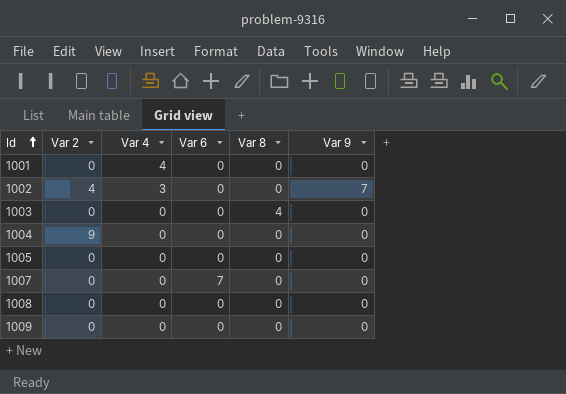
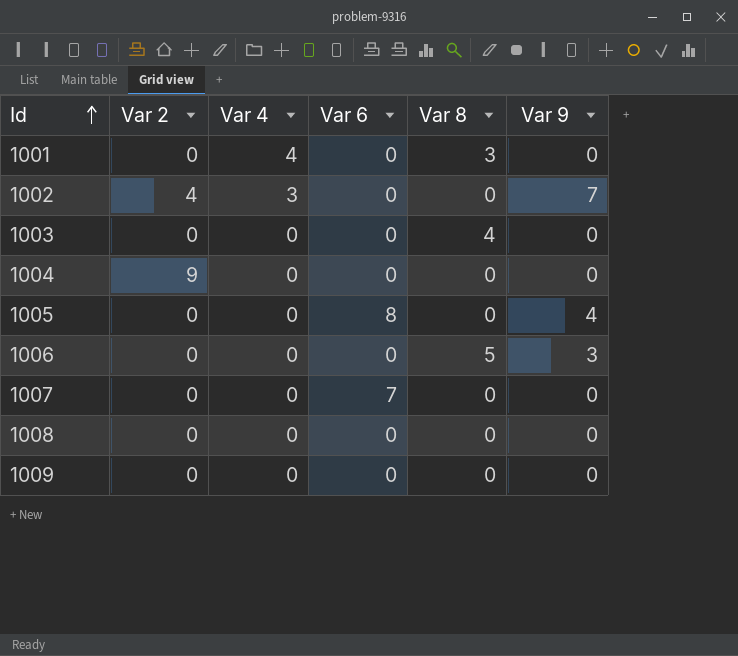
1001 | Var 8: 0 -> 3
1005 | Var 6: 0 -> 8
1005 | Var 9: 0 -> 4
row 1006: none -> 0 | 0 | 0 | 5 | 3

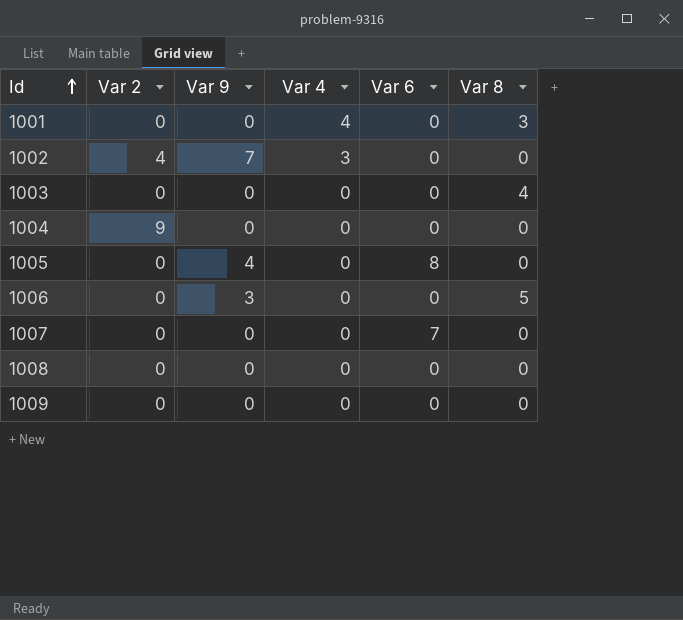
column Var 9 | position: 6 -> 3

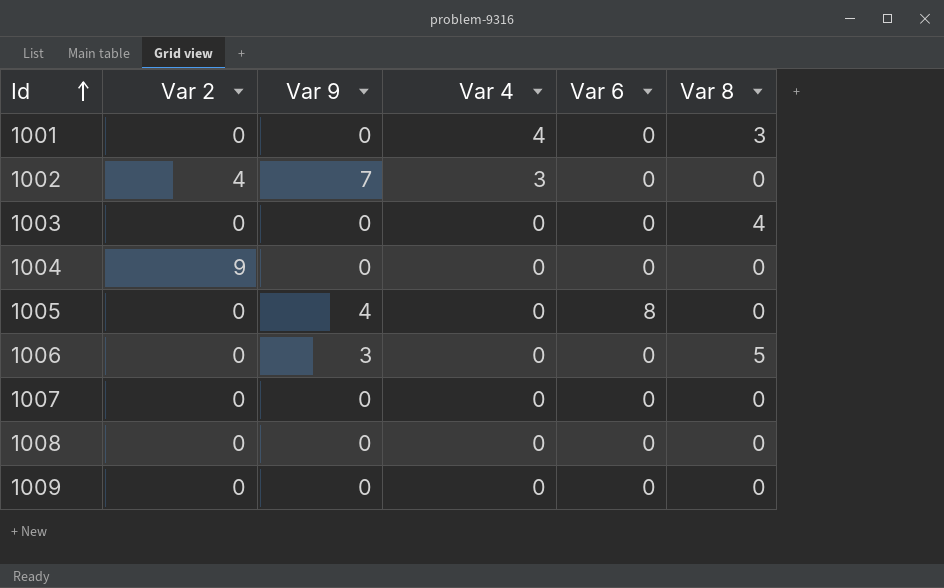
1007 | Var 6: 7 -> 0

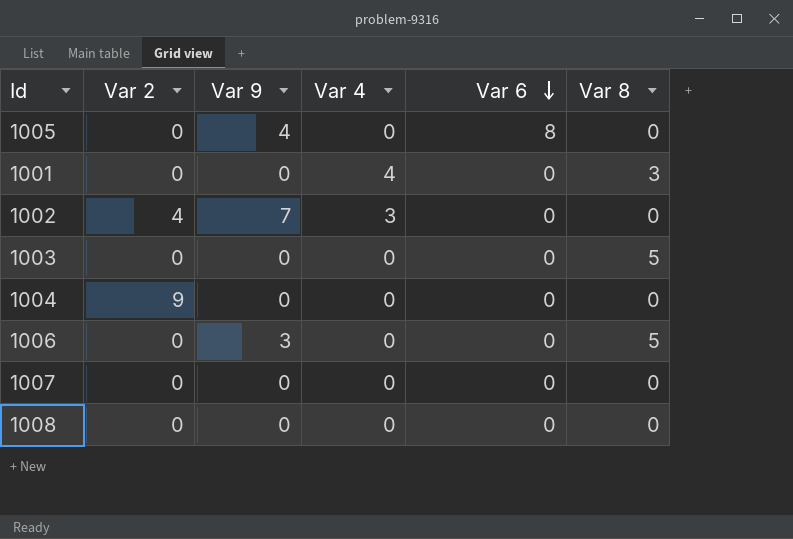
row order: Id ascending -> Var 6 descending
row 1009: 0 | 0 | 0 | 0 | 0 -> none
1003 | Var 8: 4 -> 5

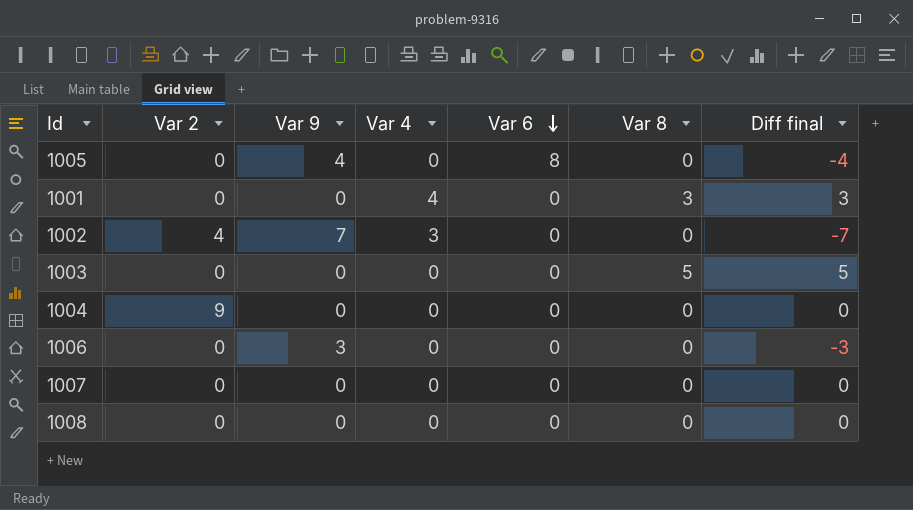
column Diff final | formula: none -> [Var 8] - [Var 9]
1006 | Var 8: 5 -> 0

